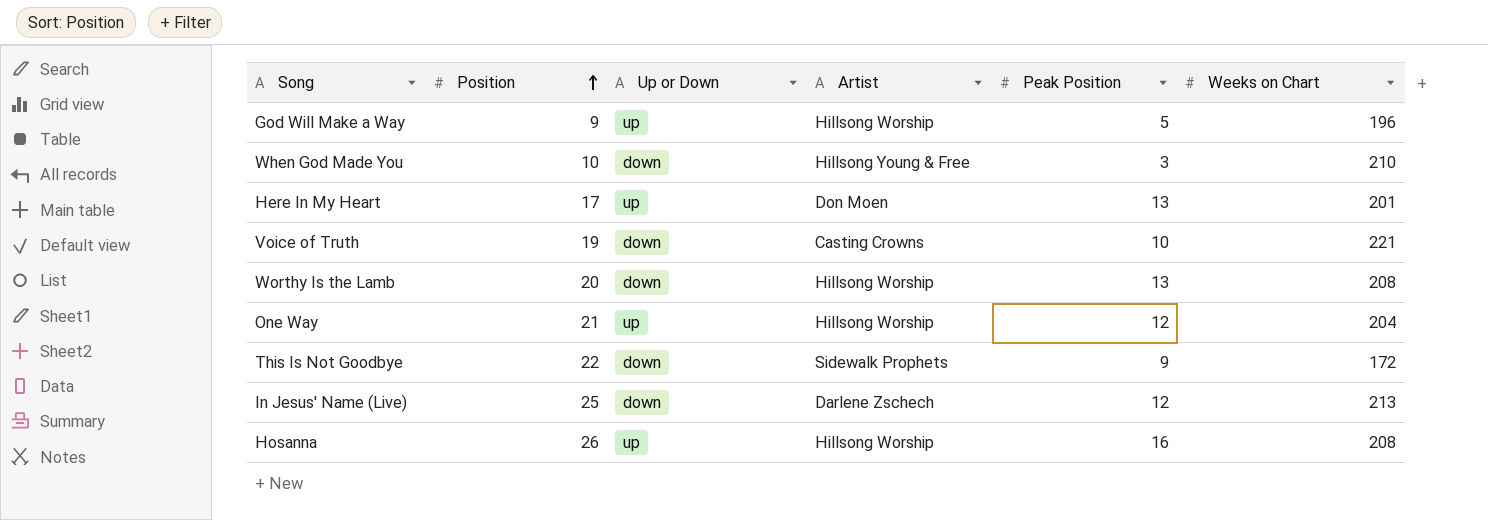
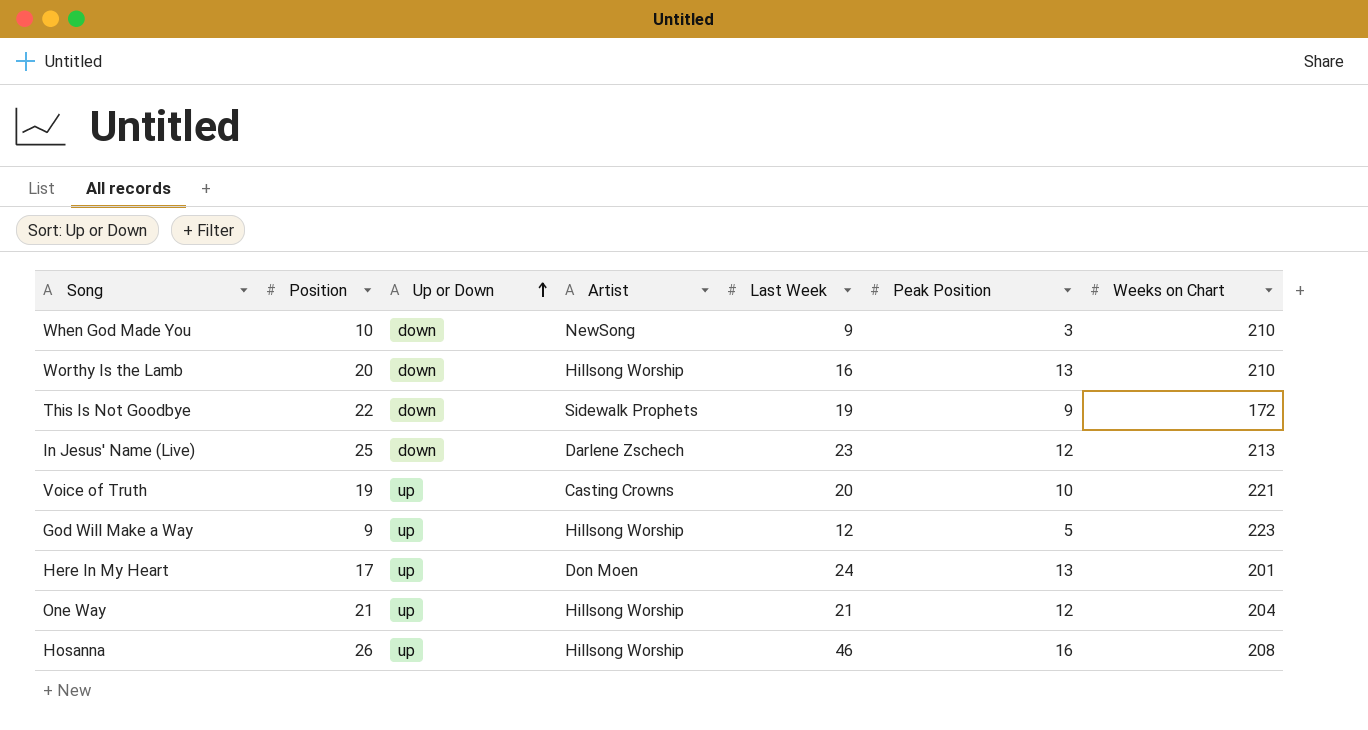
row order: Position ascending -> Up or Down ascending
column Last Week | position: none -> 5
When God Made You | Artist: Hillsong Young & Free -> NewSong
Worthy Is the Lamb | Weeks on Chart: 208 -> 210
Voice of Truth | Up or Down: down -> up
God Will Make a Way | Weeks on Chart: 196 -> 223

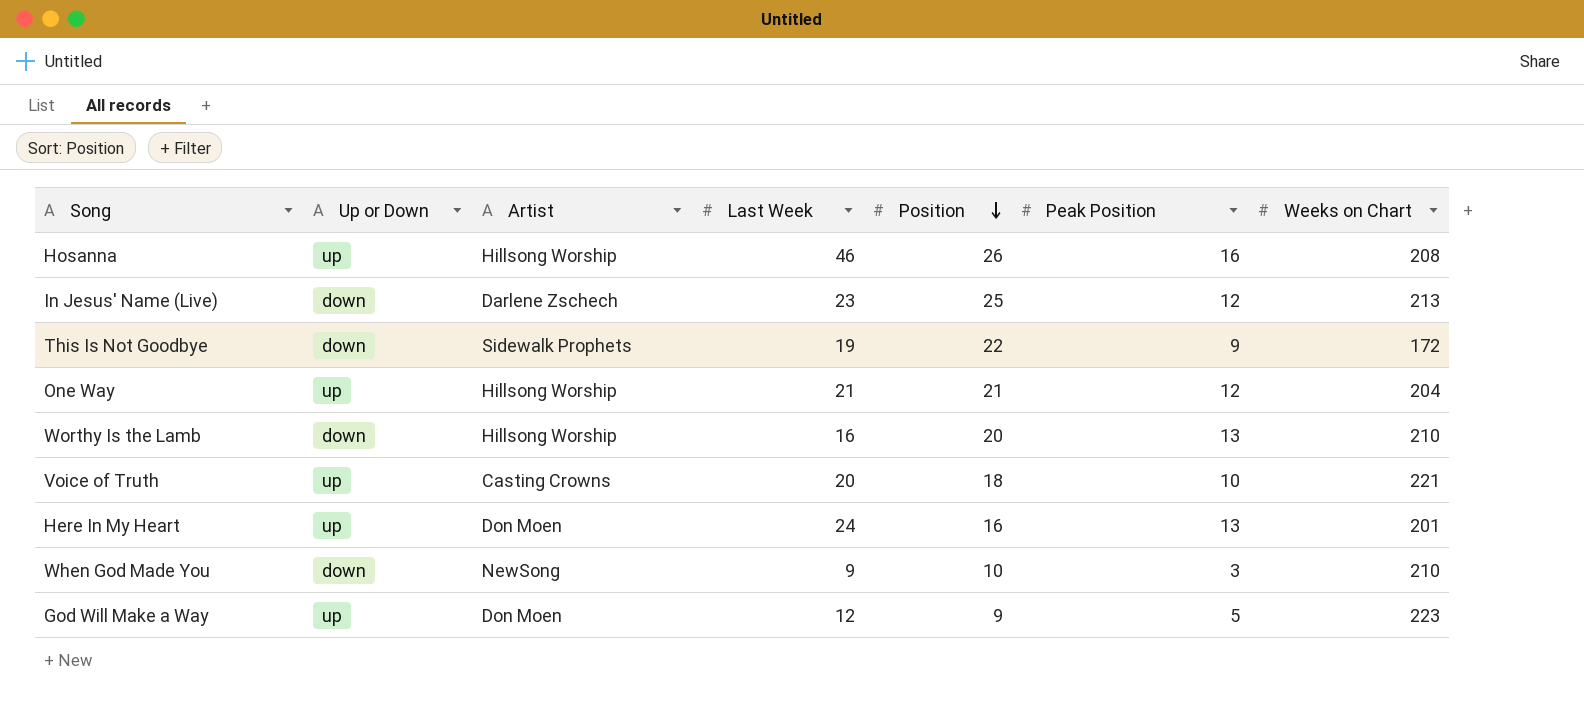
row order: Up or Down ascending -> Position descending
column Position | position: 2 -> 5
Voice of Truth | Position: 19 -> 18
Here In My Heart | Position: 17 -> 16
God Will Make a Way | Artist: Hillsong Worship -> Don Moen

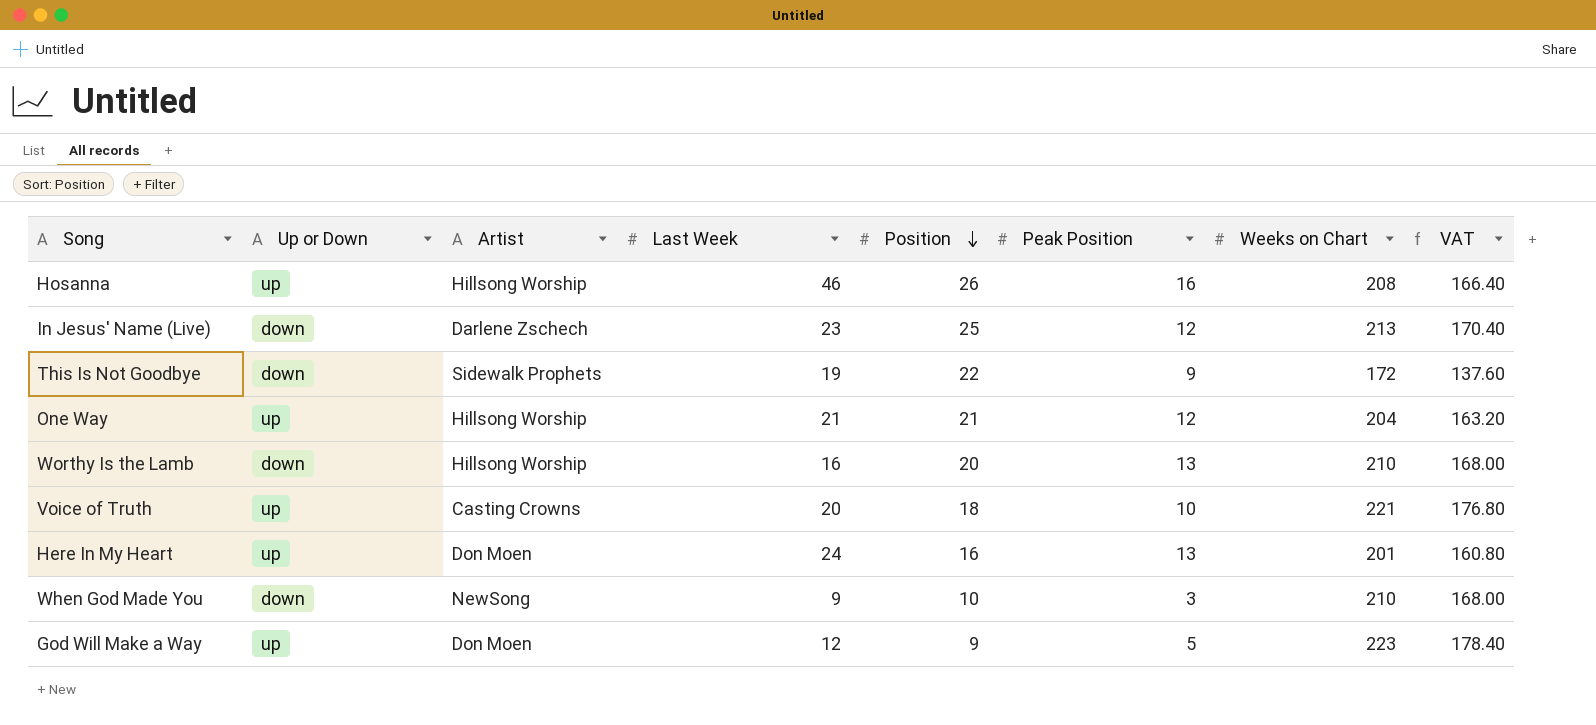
column VAT | formula: none -> [Weeks on Chart] * 0.8

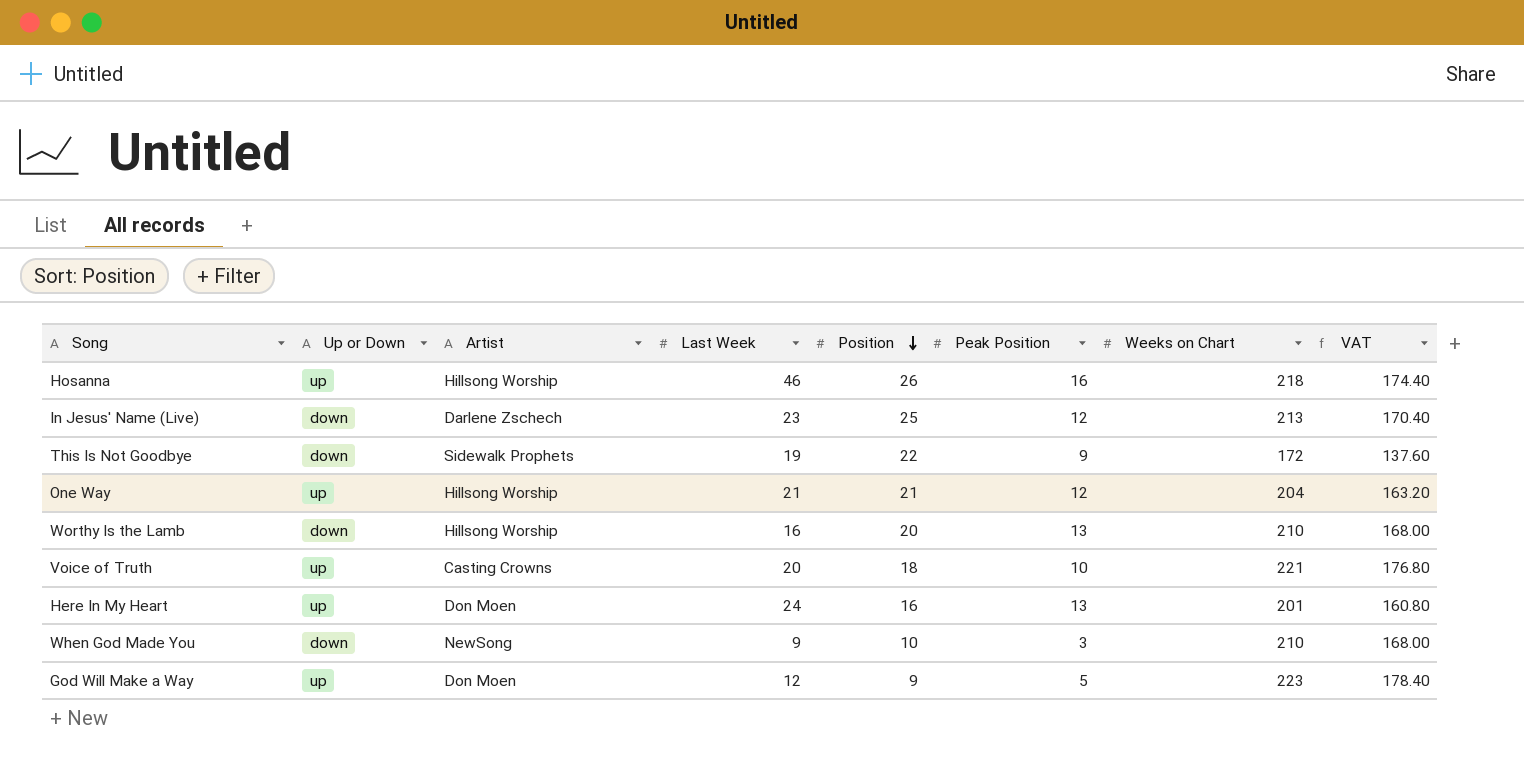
Hosanna | Weeks on Chart: 208 -> 218
Hosanna | VAT: 166.40 -> 174.40

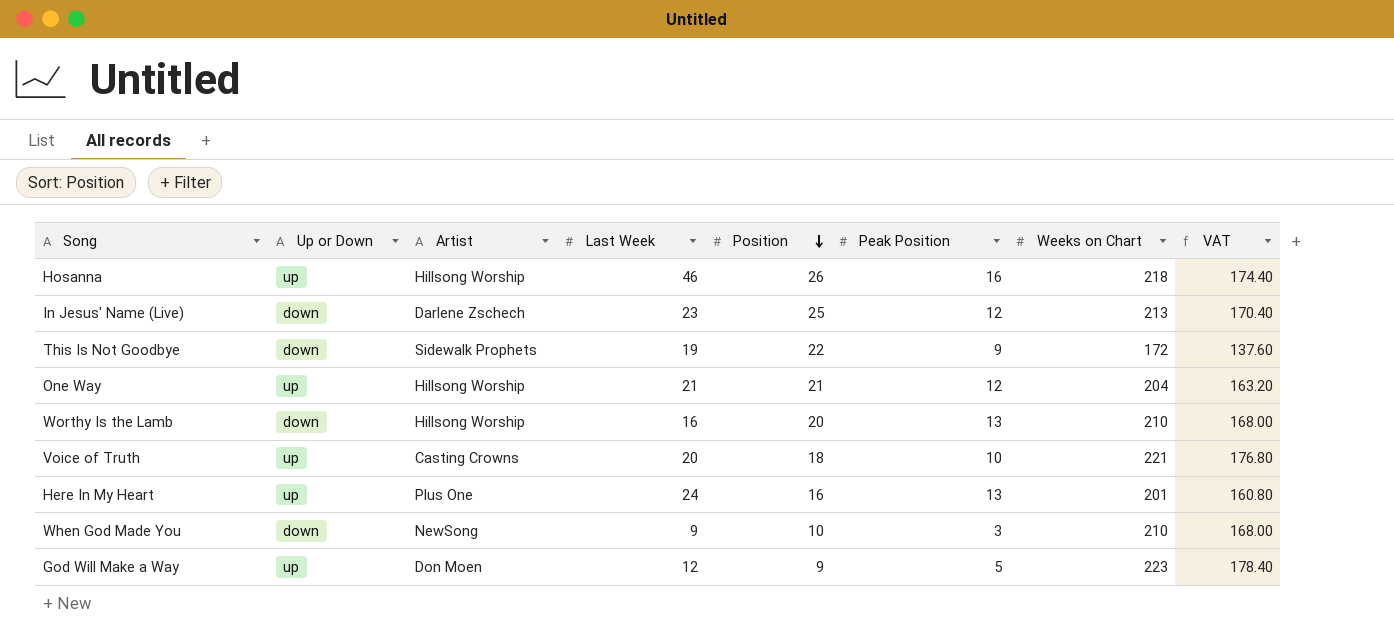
Here In My Heart | Artist: Don Moen -> Plus One

